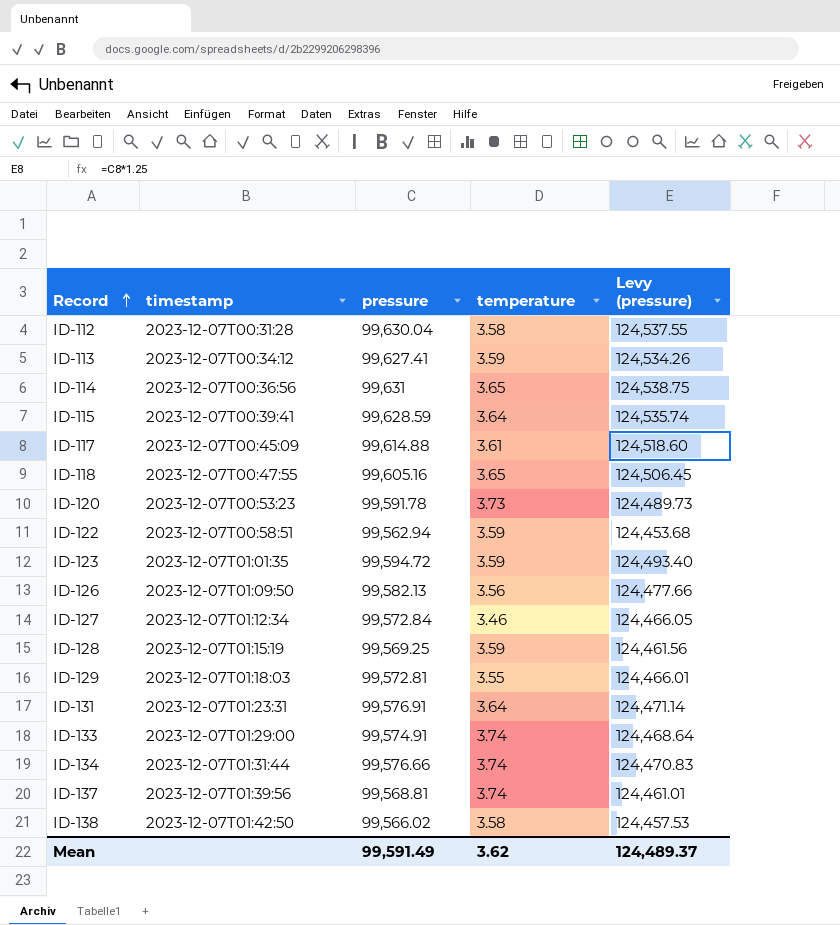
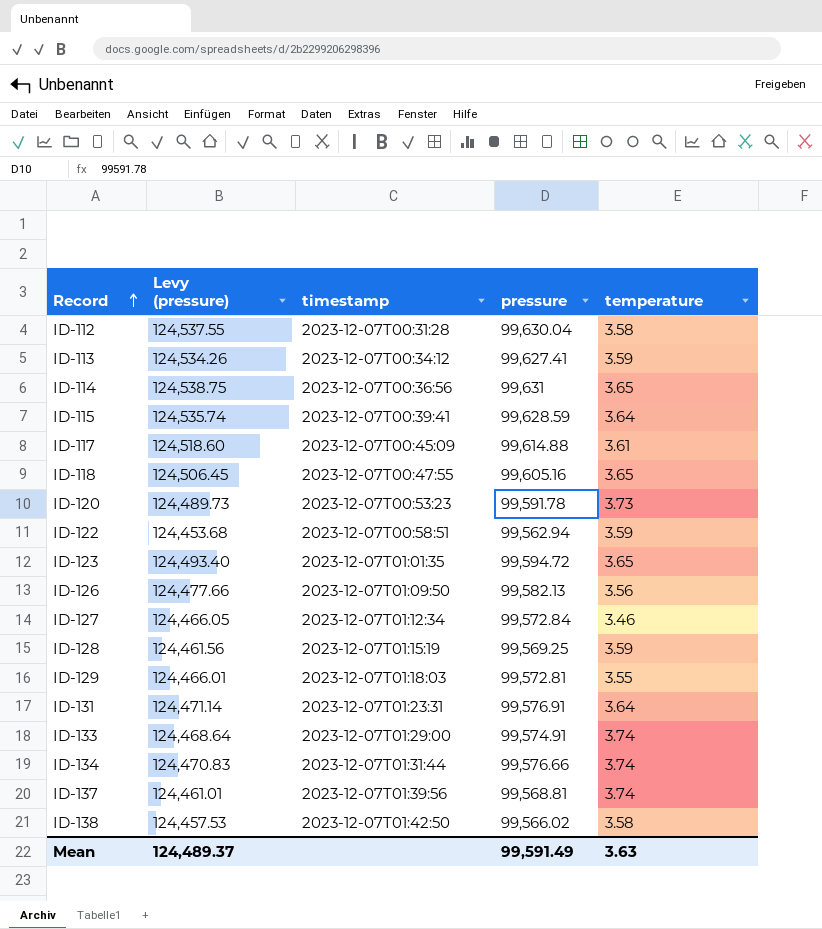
column Levy (pressure) | position: 5 -> 2
ID-123 | temperature: 3.59 -> 3.65
Mean | temperature: 3.62 -> 3.63

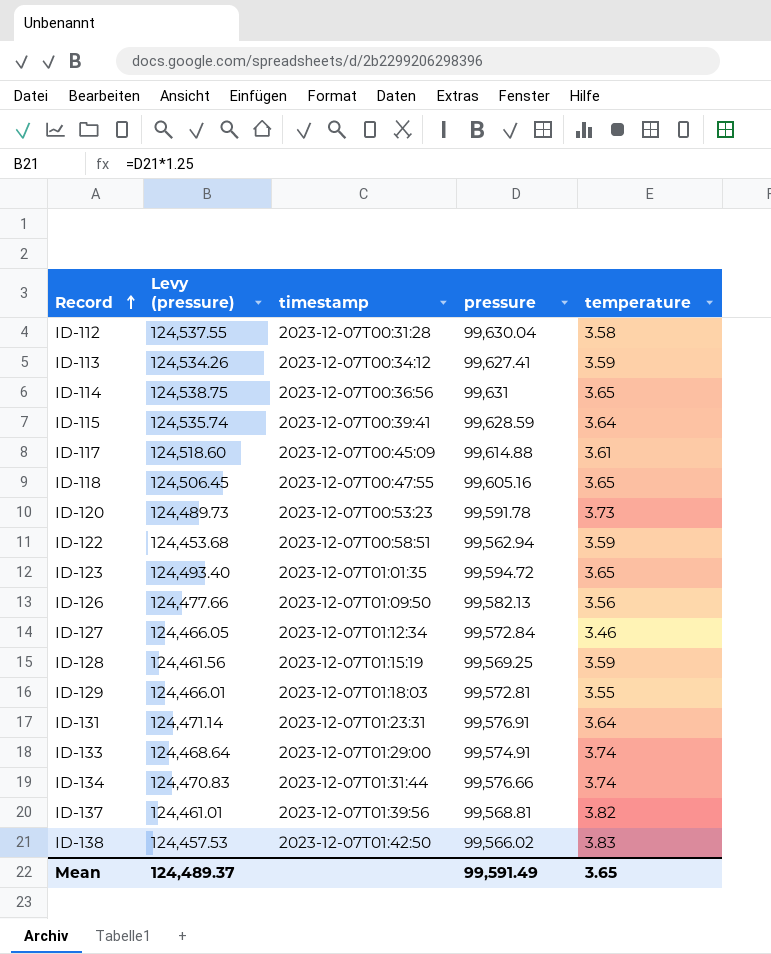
ID-137 | temperature: 3.74 -> 3.82
ID-138 | temperature: 3.58 -> 3.83
Mean | temperature: 3.63 -> 3.65

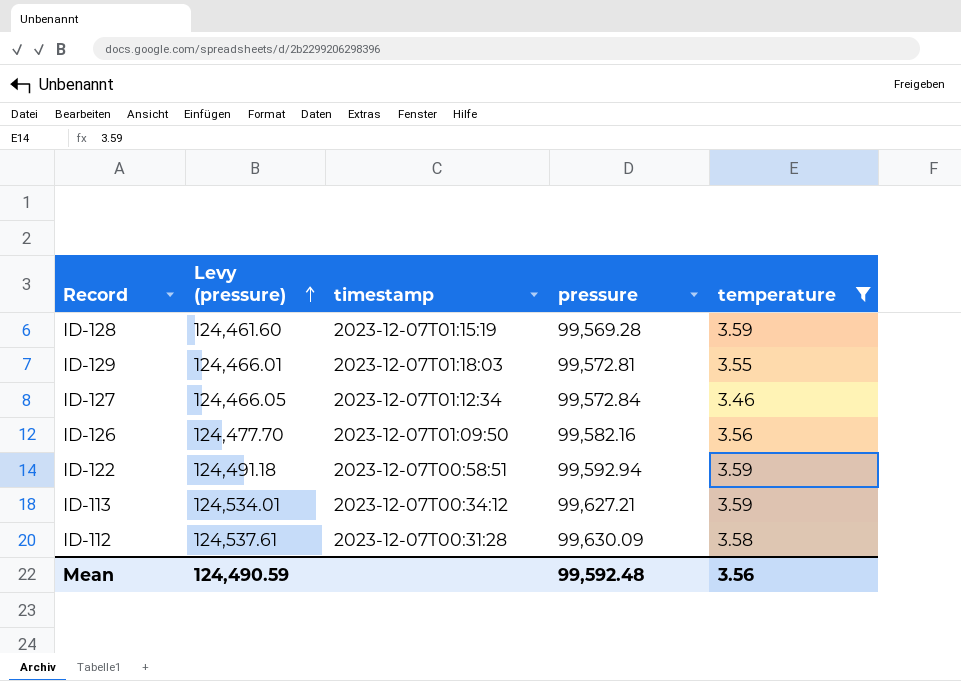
filter: none -> temperature <= 3.59
row order: Record ascending -> Levy (pressure) ascending
ID-128 | Levy (pressure): 124,461.56 -> 124,461.60
ID-128 | pressure: 99,569.25 -> 99,569.28
ID-126 | Levy (pressure): 124,477.66 -> 124,477.70
ID-126 | pressure: 99,582.13 -> 99,582.16
ID-122 | Levy (pressure): 124,453.68 -> 124,491.18
ID-122 | pressure: 99,562.94 -> 99,592.94
ID-113 | Levy (pressure): 124,534.26 -> 124,534.01
ID-113 | pressure: 99,627.41 -> 99,627.21
ID-112 | Levy (pressure): 124,537.55 -> 124,537.61
ID-112 | pressure: 99,630.04 -> 99,630.09
Mean | Levy (pressure): 124,489.37 -> 124,490.59
Mean | pressure: 99,591.49 -> 99,592.48
Mean | temperature: 3.65 -> 3.56

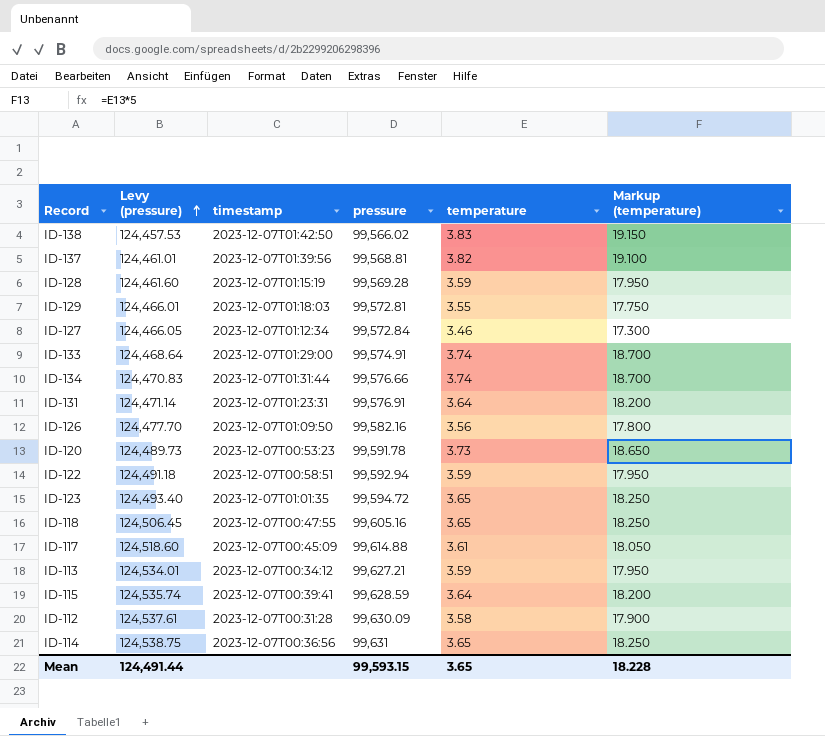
filter: temperature <= 3.59 -> none
column Markup (temperature) | formula: none -> [temperature] * 5
Mean | Levy (pressure): 124,490.59 -> 124,491.44
Mean | pressure: 99,592.48 -> 99,593.15
Mean | temperature: 3.56 -> 3.65

